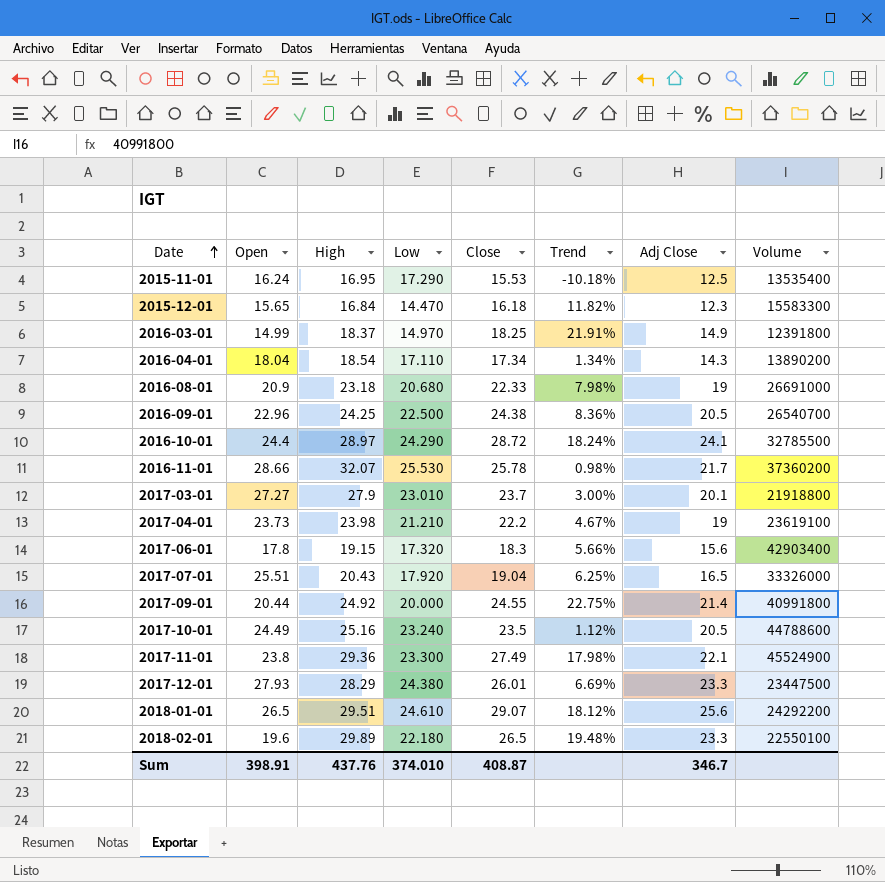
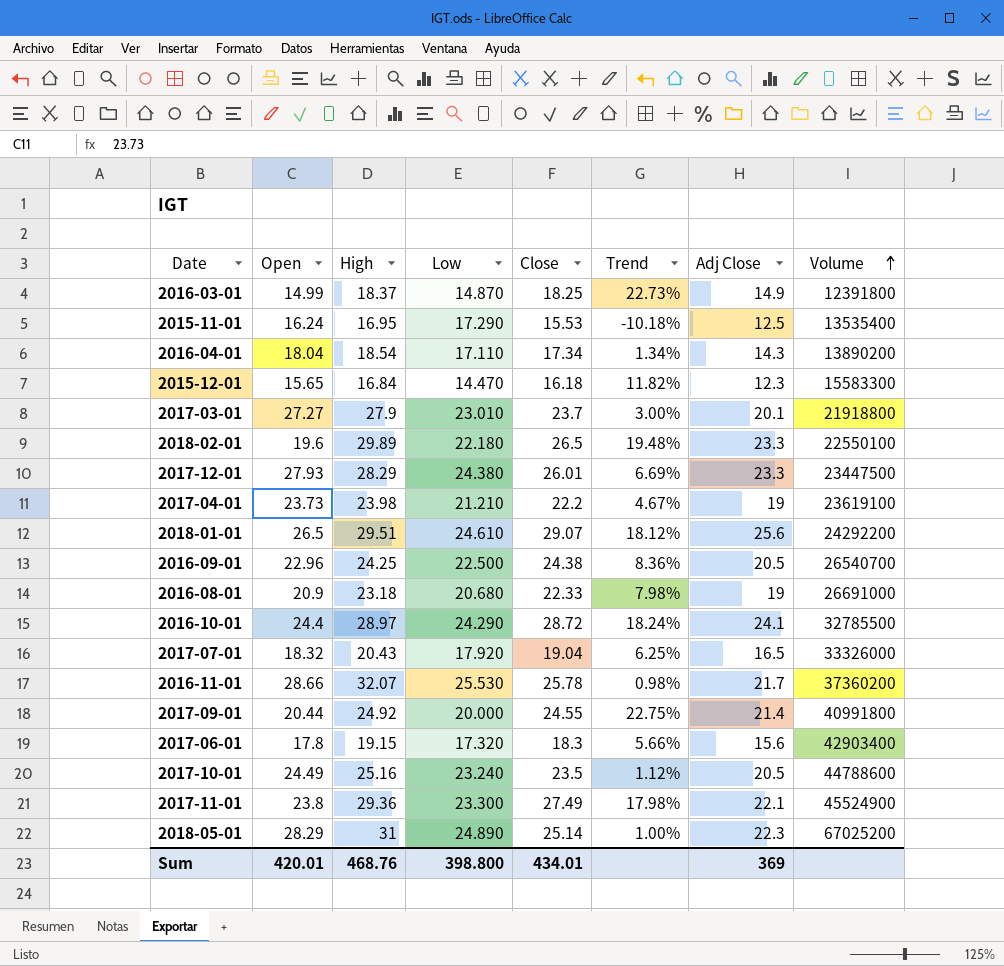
row order: Date ascending -> Volume ascending
2016-03-01 | Low: 14.970 -> 14.870
2016-03-01 | Trend: 21.91% -> 22.73%
2017-07-01 | Open: 25.51 -> 18.32
row 2018-05-01: none -> 28.29 | 31 | 24.890 | 25.14 | 1.00% | 22.3 | 67025200
Sum | Open: 398.91 -> 420.01
Sum | High: 437.76 -> 468.76
Sum | Low: 374.010 -> 398.800
Sum | Close: 408.87 -> 434.01
Sum | Adj Close: 346.7 -> 369

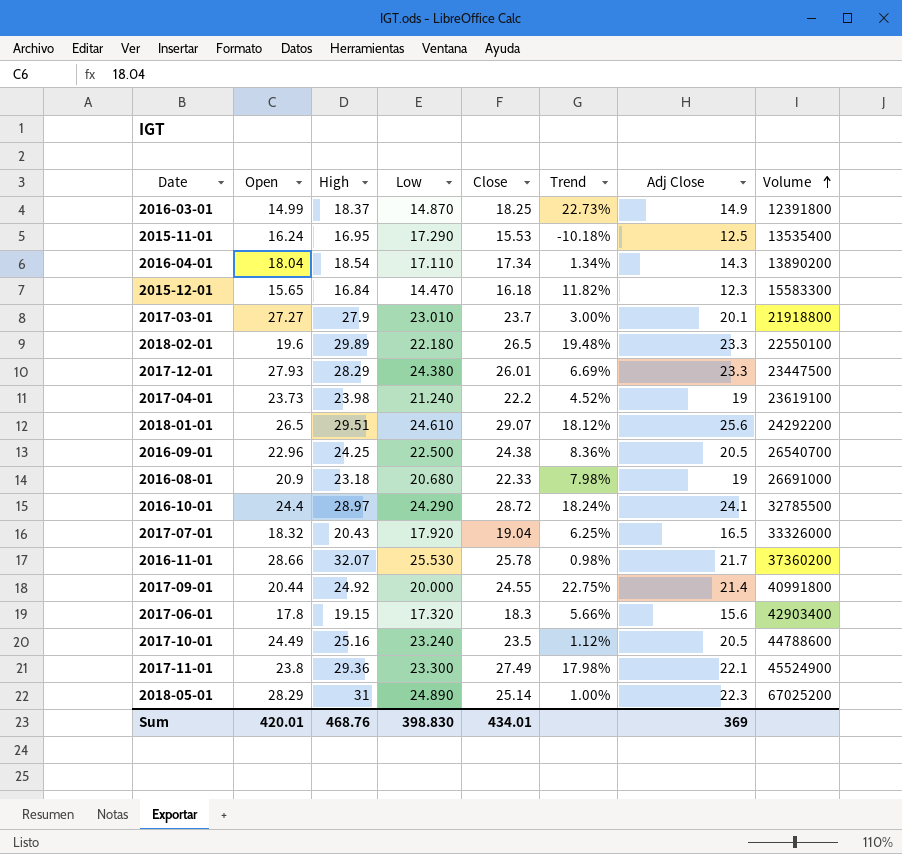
2017-04-01 | Low: 21.210 -> 21.240
2017-04-01 | Trend: 4.67% -> 4.52%
Sum | Low: 398.800 -> 398.830

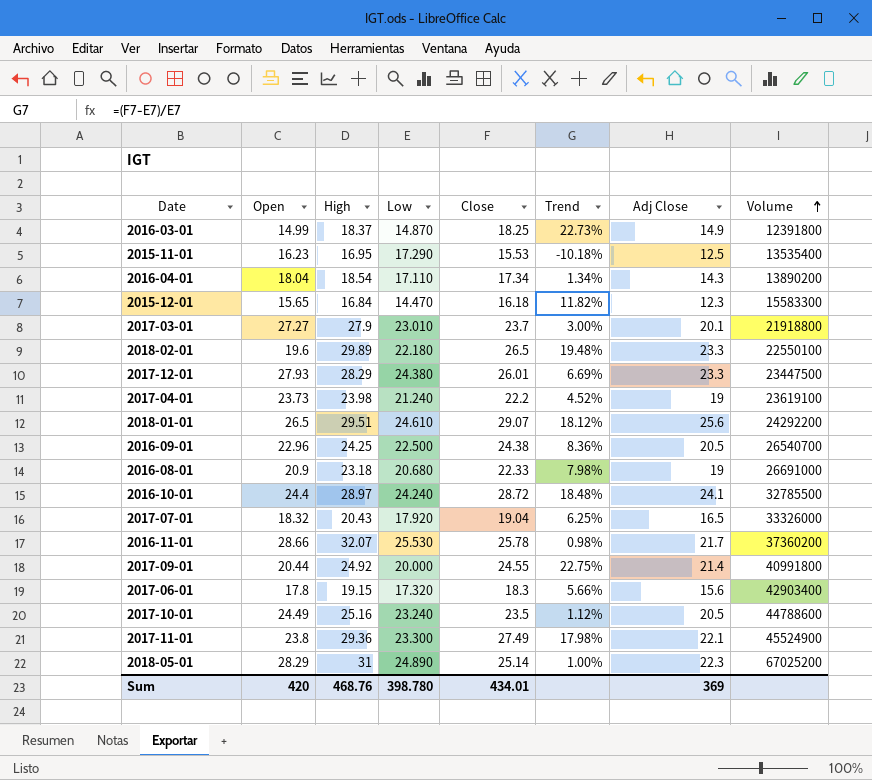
2015-11-01 | Open: 16.24 -> 16.23
2016-10-01 | Low: 24.290 -> 24.240
2016-10-01 | Trend: 18.24% -> 18.48%
Sum | Open: 420.01 -> 420
Sum | Low: 398.830 -> 398.780

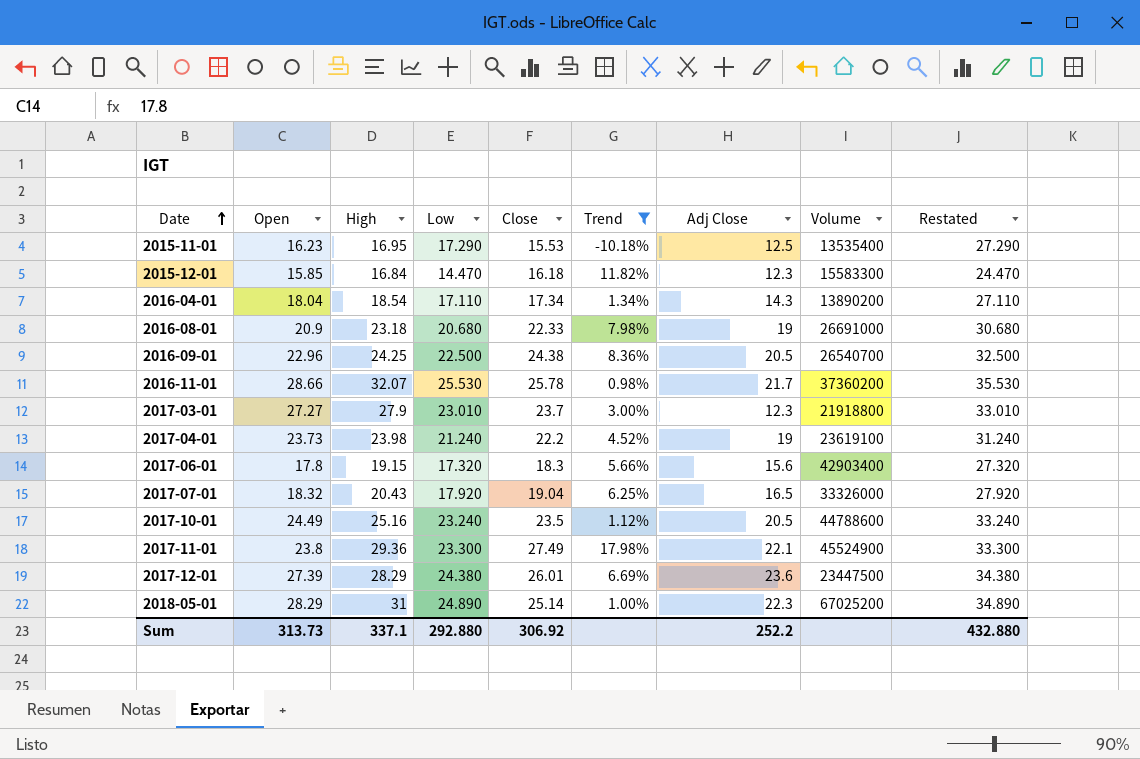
filter: none -> Trend <= 17.98%
row order: Volume ascending -> Date ascending
column Restated | formula: none -> [Low] + 10
2015-12-01 | Open: 15.65 -> 15.85
2017-03-01 | Adj Close: 20.1 -> 12.3
2017-12-01 | Open: 27.93 -> 27.39
2017-12-01 | Adj Close: 23.3 -> 23.6
Sum | Open: 420 -> 313.73
Sum | High: 468.76 -> 337.1
Sum | Low: 398.780 -> 292.880
Sum | Close: 434.01 -> 306.92
Sum | Adj Close: 369 -> 252.2

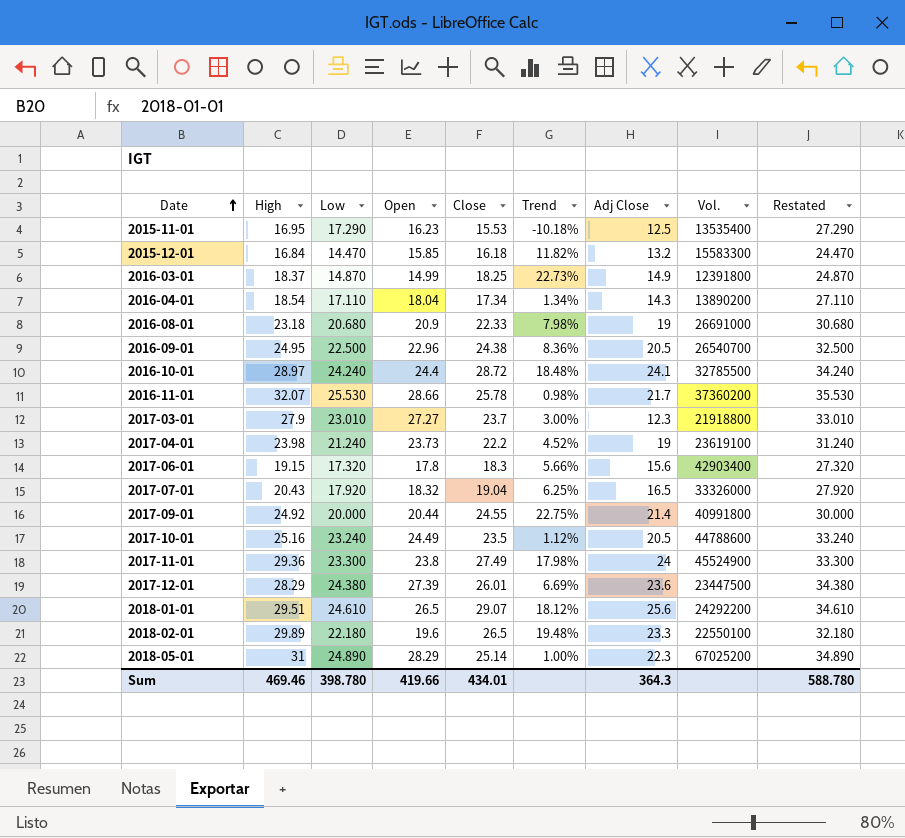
filter: Trend <= 17.98% -> none
column Open | position: 2 -> 4
column name: Volume -> Vol.
2015-12-01 | Adj Close: 12.3 -> 13.2
2016-09-01 | High: 24.25 -> 24.95
2017-11-01 | Adj Close: 22.1 -> 24
Sum | High: 337.1 -> 469.46
Sum | Low: 292.880 -> 398.780
Sum | Open: 313.73 -> 419.66
Sum | Close: 306.92 -> 434.01
Sum | Adj Close: 252.2 -> 364.3
Sum | Restated: 432.880 -> 588.780

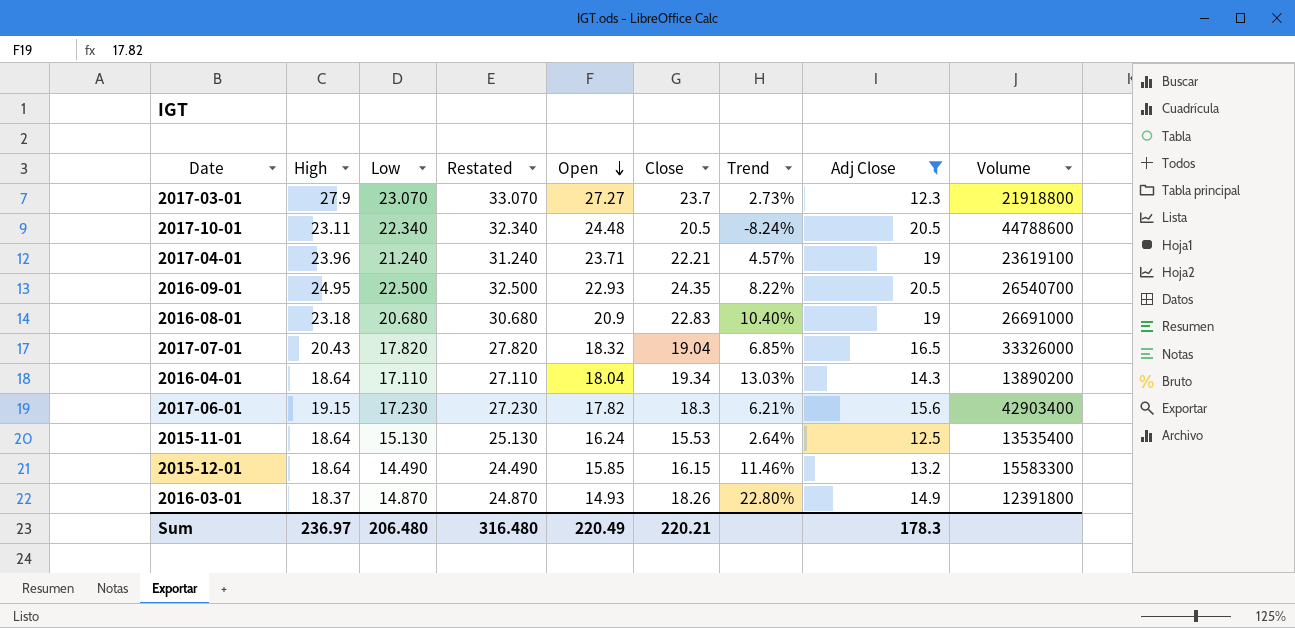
filter: none -> Adj Close <= 20.5
row order: Date ascending -> Open descending
column Restated | position: 9 -> 4
column name: Vol. -> Volume
2017-03-01 | Low: 23.010 -> 23.070
2017-03-01 | Restated: 33.010 -> 33.070
2017-03-01 | Trend: 3.00% -> 2.73%
2017-10-01 | High: 25.16 -> 23.11
2017-10-01 | Low: 23.240 -> 22.340
2017-10-01 | Restated: 33.240 -> 32.340
2017-10-01 | Open: 24.49 -> 24.48
2017-10-01 | Close: 23.5 -> 20.5
2017-10-01 | Trend: 1.12% -> -8.24%
2017-04-01 | High: 23.98 -> 23.96
2017-04-01 | Open: 23.73 -> 23.71
2017-04-01 | Close: 22.2 -> 22.21
2017-04-01 | Trend: 4.52% -> 4.57%
2016-09-01 | Open: 22.96 -> 22.93
2016-09-01 | Close: 24.38 -> 24.35
2016-09-01 | Trend: 8.36% -> 8.22%
2016-08-01 | Close: 22.33 -> 22.83
2016-08-01 | Trend: 7.98% -> 10.40%
2017-07-01 | Low: 17.920 -> 17.820
2017-07-01 | Restated: 27.920 -> 27.820
2017-07-01 | Trend: 6.25% -> 6.85%
2016-04-01 | High: 18.54 -> 18.64
2016-04-01 | Close: 17.34 -> 19.34
2016-04-01 | Trend: 1.34% -> 13.03%
2017-06-01 | Low: 17.320 -> 17.230
2017-06-01 | Restated: 27.320 -> 27.230
2017-06-01 | Open: 17.8 -> 17.82
2017-06-01 | Trend: 5.66% -> 6.21%
2015-11-01 | High: 16.95 -> 18.64
2015-11-01 | Low: 17.290 -> 15.130
2015-11-01 | Restated: 27.290 -> 25.130
2015-11-01 | Open: 16.23 -> 16.24
2015-11-01 | Trend: -10.18% -> 2.64%
2015-12-01 | High: 16.84 -> 18.64
2015-12-01 | Low: 14.470 -> 14.490
2015-12-01 | Restated: 24.470 -> 24.490
2015-12-01 | Close: 16.18 -> 16.15
2015-12-01 | Trend: 11.82% -> 11.46%
2016-03-01 | Open: 14.99 -> 14.93
2016-03-01 | Close: 18.25 -> 18.26
2016-03-01 | Trend: 22.73% -> 22.80%
Sum | High: 469.46 -> 236.97
Sum | Low: 398.780 -> 206.480
Sum | Restated: 588.780 -> 316.480
Sum | Open: 419.66 -> 220.49
Sum | Close: 434.01 -> 220.21
Sum | Adj Close: 364.3 -> 178.3

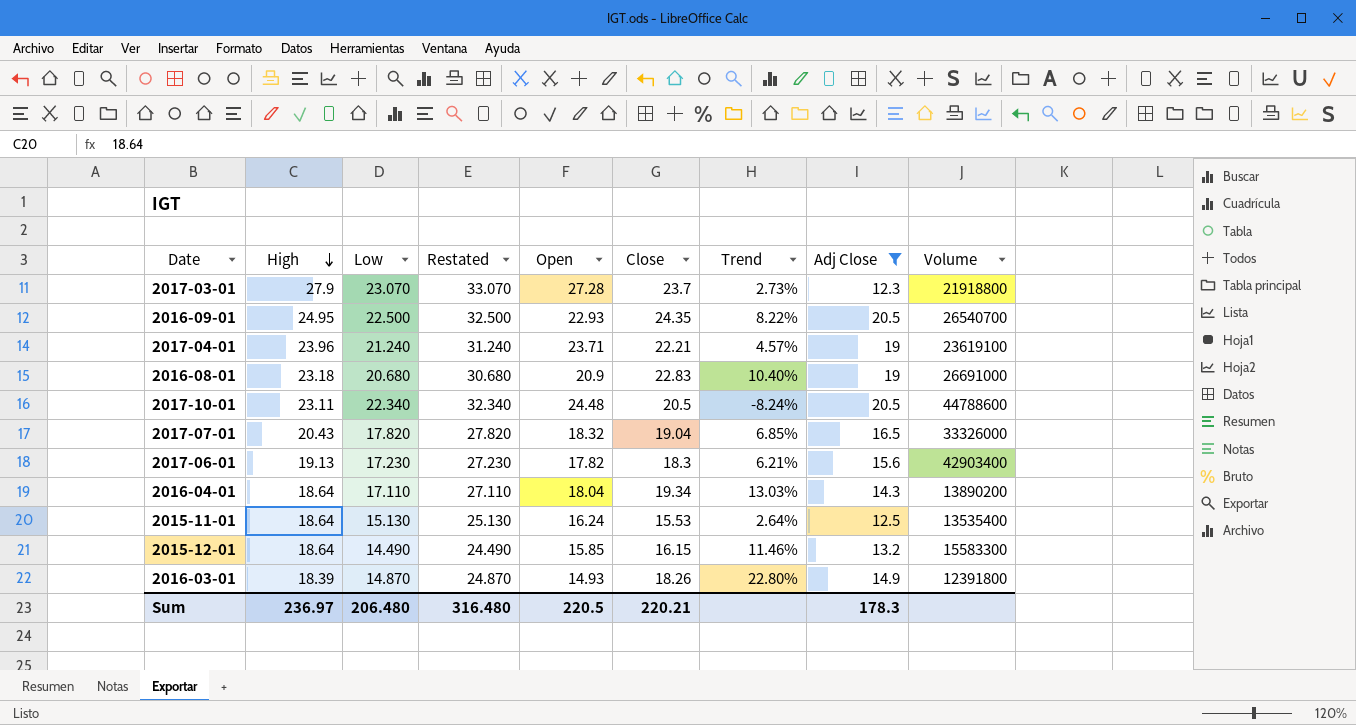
row order: Open descending -> High descending
2017-03-01 | Open: 27.27 -> 27.28
2017-06-01 | High: 19.15 -> 19.13
2016-03-01 | High: 18.37 -> 18.39
Sum | Open: 220.49 -> 220.5

